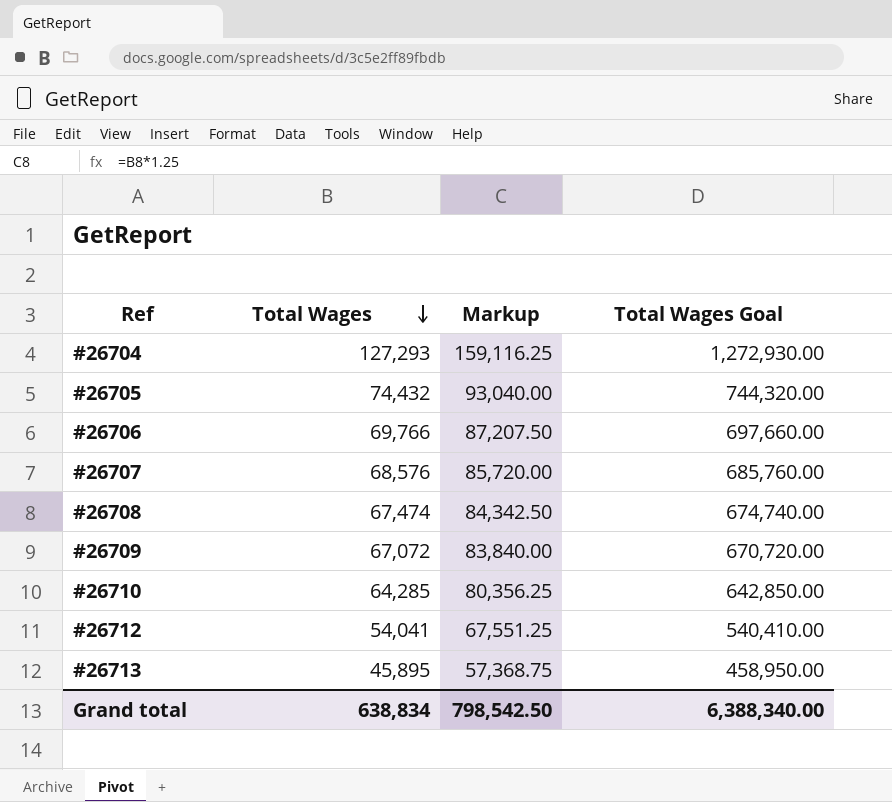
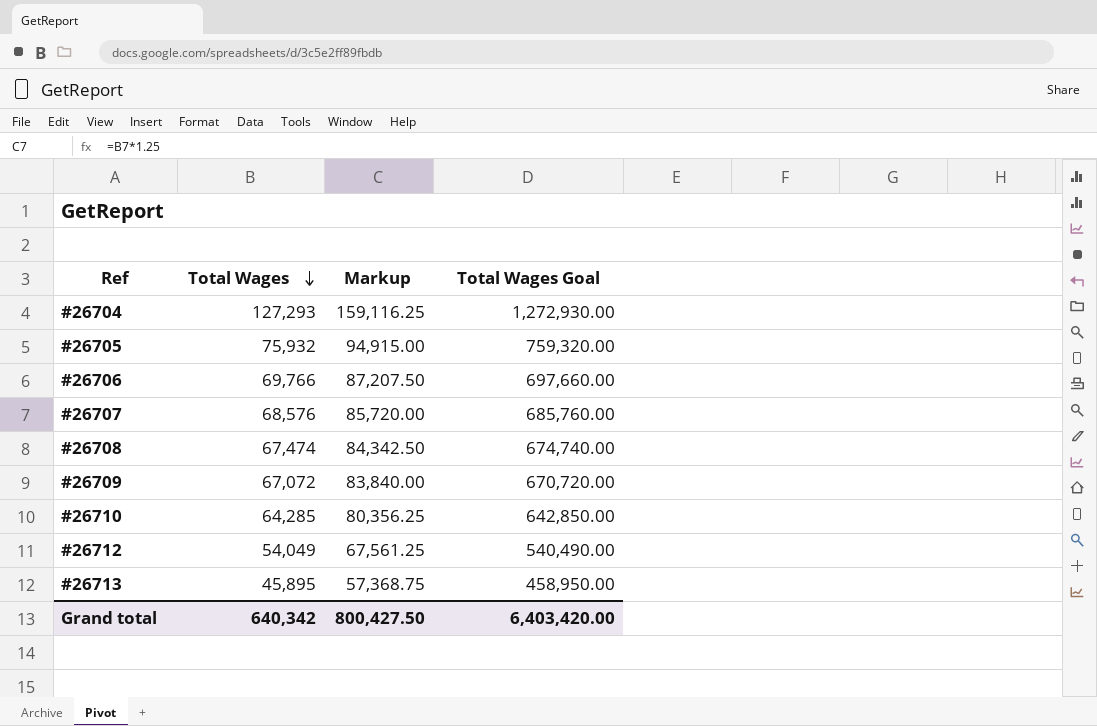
#26705 | Total Wages: 74,432 -> 75,932
#26705 | Markup: 93,040.00 -> 94,915.00
#26705 | Total Wages Goal: 744,320.00 -> 759,320.00
#26712 | Total Wages: 54,041 -> 54,049
#26712 | Markup: 67,551.25 -> 67,561.25
#26712 | Total Wages Goal: 540,410.00 -> 540,490.00
Grand total | Total Wages: 638,834 -> 640,342
Grand total | Markup: 798,542.50 -> 800,427.50
Grand total | Total Wages Goal: 6,388,340.00 -> 6,403,420.00

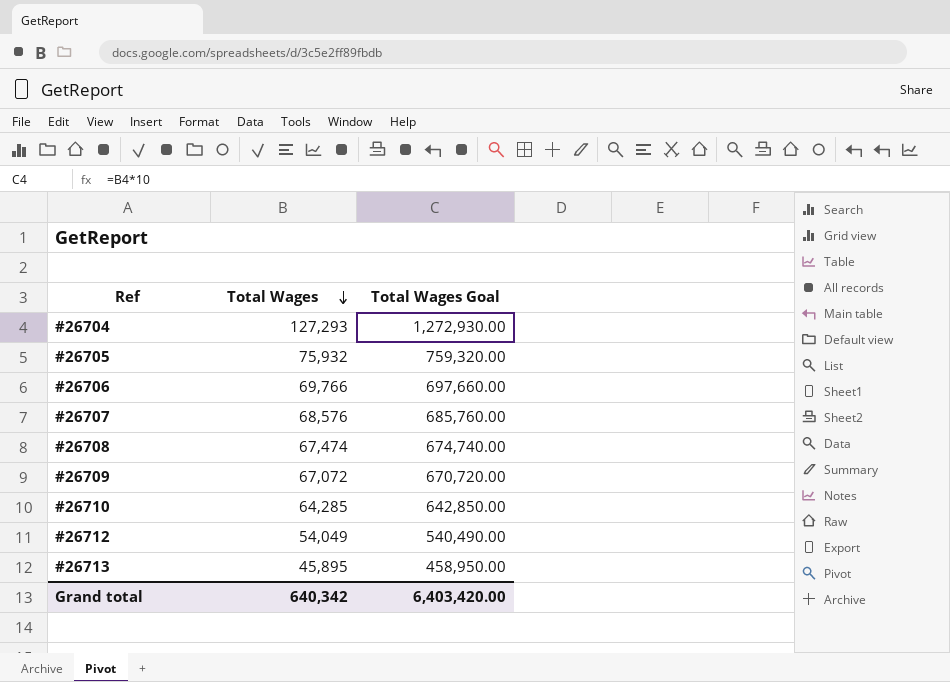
column Markup | formula: [Total Wages] * 1.25 -> none

